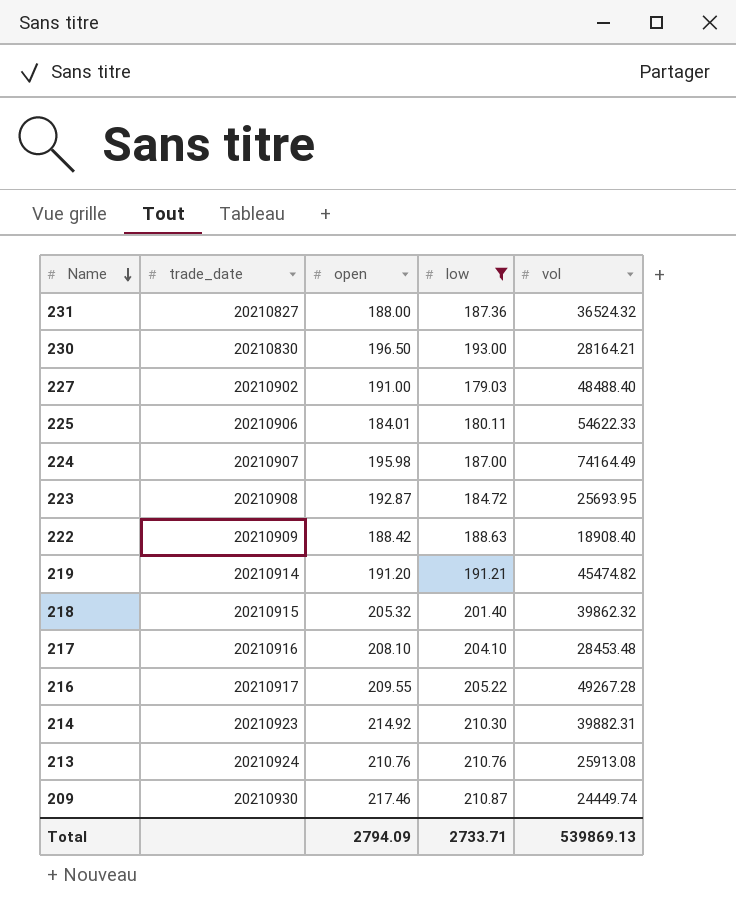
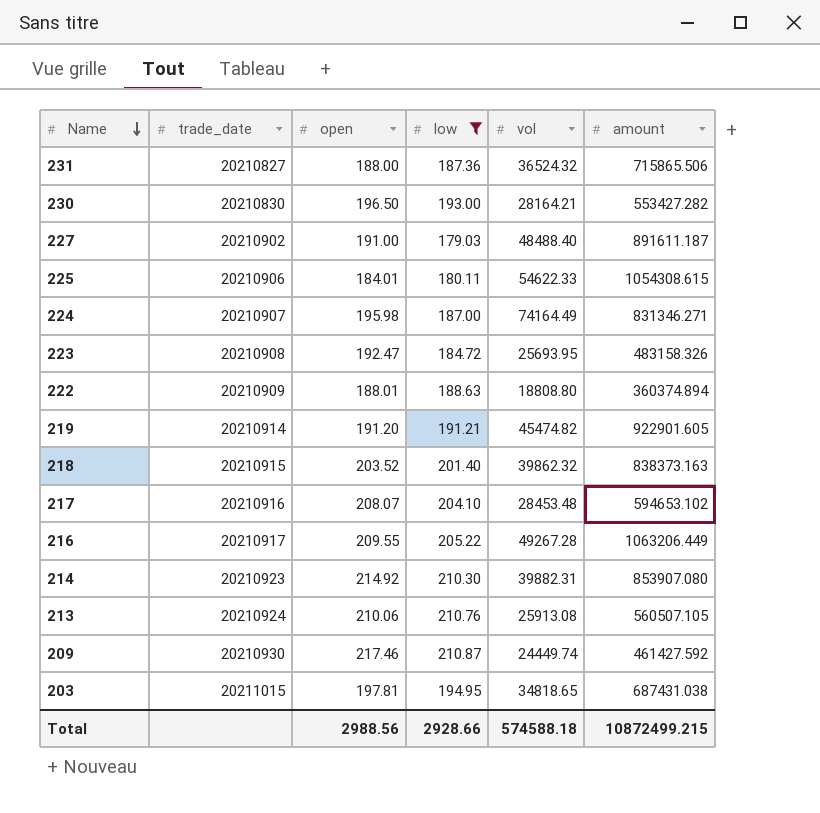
column amount | position: none -> 6
223 | open: 192.87 -> 192.47
222 | open: 188.42 -> 188.01
222 | vol: 18908.40 -> 18808.80
218 | open: 205.32 -> 203.52
217 | open: 208.10 -> 208.07
213 | open: 210.76 -> 210.06
row 203: none -> 20211015 | 197.81 | 194.95 | 34818.65 | 687431.038
Total | open: 2794.09 -> 2988.56
Total | low: 2733.71 -> 2928.66
Total | vol: 539869.13 -> 574588.18

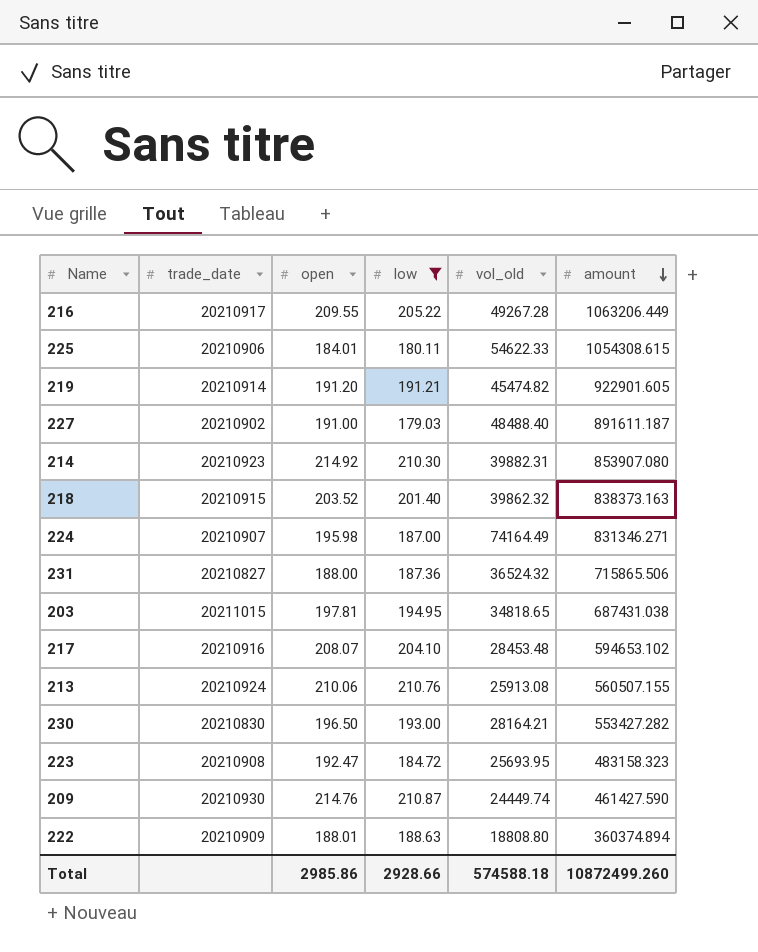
row order: Name descending -> amount descending
column name: vol -> vol_old
213 | amount: 560507.105 -> 560507.155
223 | amount: 483158.326 -> 483158.323
209 | open: 217.46 -> 214.76
209 | amount: 461427.592 -> 461427.590
Total | open: 2988.56 -> 2985.86
Total | amount: 10872499.215 -> 10872499.260

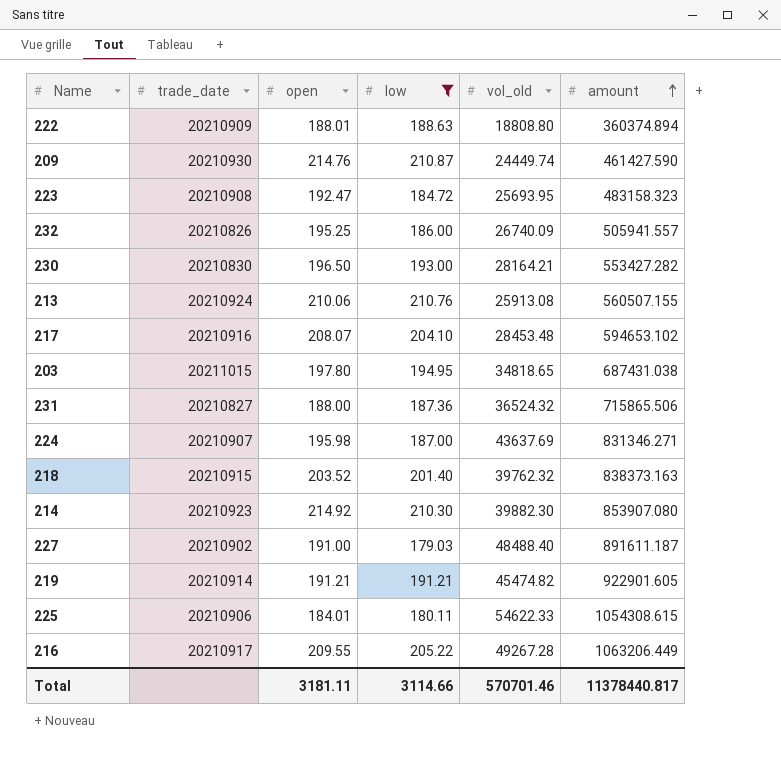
row order: amount descending -> amount ascending
row 232: none -> 20210826 | 195.25 | 186.00 | 26740.09 | 505941.557
203 | open: 197.81 -> 197.80
224 | vol_old: 74164.49 -> 43637.69
218 | vol_old: 39862.32 -> 39762.32
214 | vol_old: 39882.31 -> 39882.30
219 | open: 191.20 -> 191.21
Total | open: 2985.86 -> 3181.11
Total | low: 2928.66 -> 3114.66
Total | vol_old: 574588.18 -> 570701.46
Total | amount: 10872499.260 -> 11378440.817

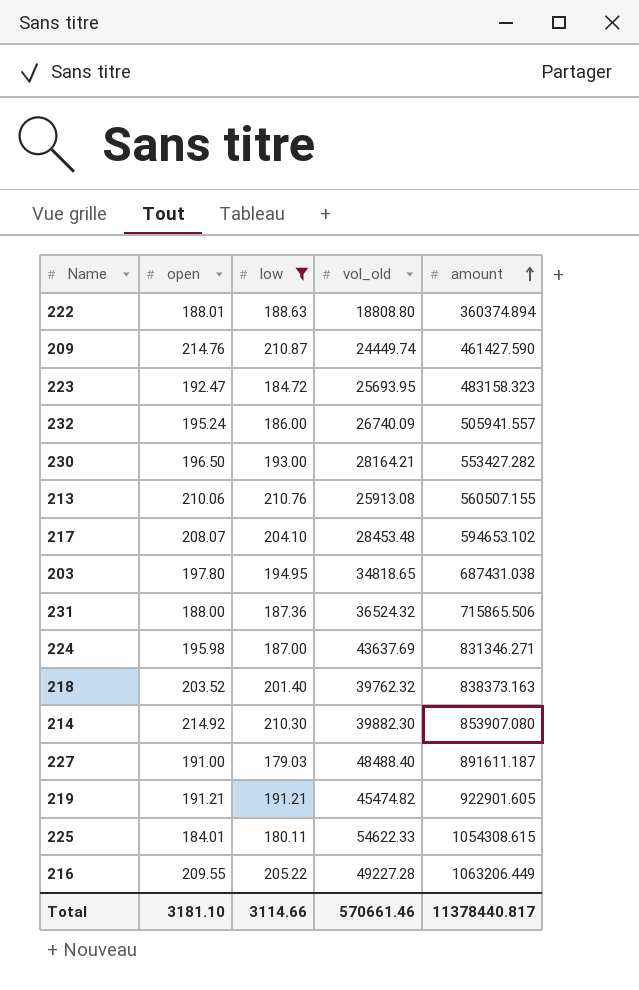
column trade_date | position: 2 -> none
232 | open: 195.25 -> 195.24
216 | vol_old: 49267.28 -> 49227.28
Total | open: 3181.11 -> 3181.10
Total | vol_old: 570701.46 -> 570661.46

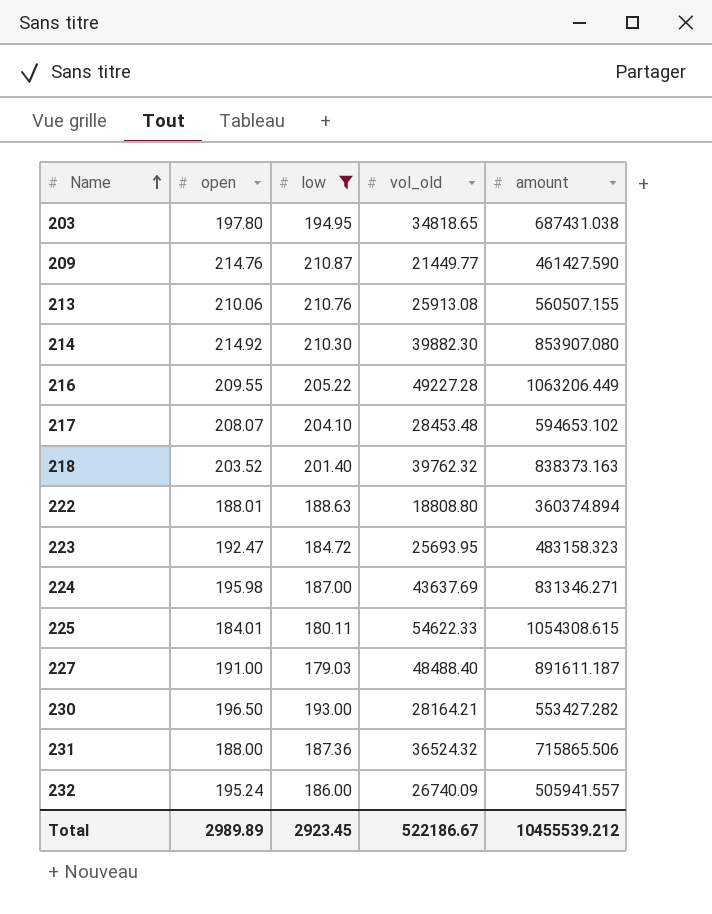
row order: amount ascending -> Name ascending
row 219: 191.21 | 191.21 | 45474.82 | 922901.605 -> none
209 | vol_old: 24449.74 -> 21449.77
Total | open: 3181.10 -> 2989.89
Total | low: 3114.66 -> 2923.45
Total | vol_old: 570661.46 -> 522186.67
Total | amount: 11378440.817 -> 10455539.212

